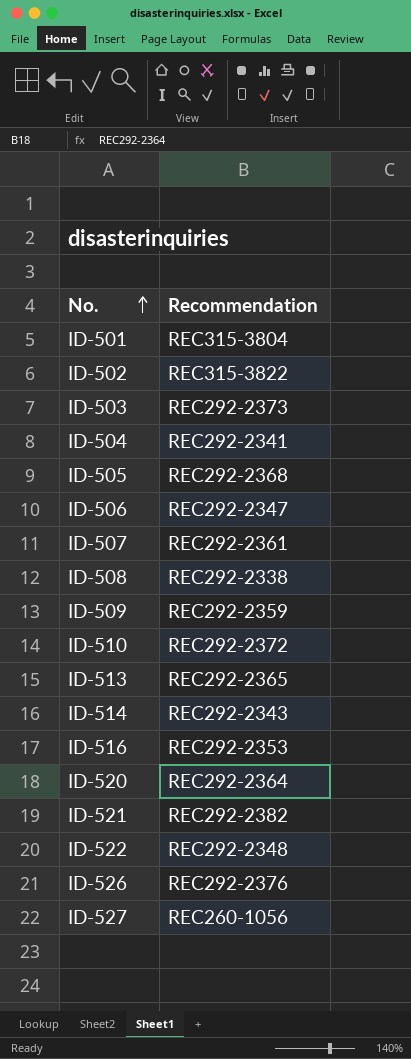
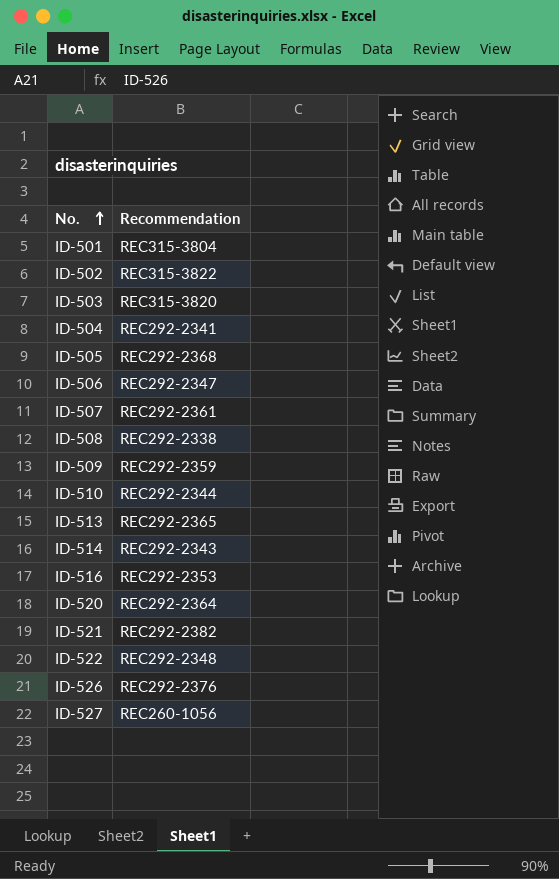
ID-503 | Recommendation: REC292-2373 -> REC315-3820
ID-510 | Recommendation: REC292-2372 -> REC292-2344

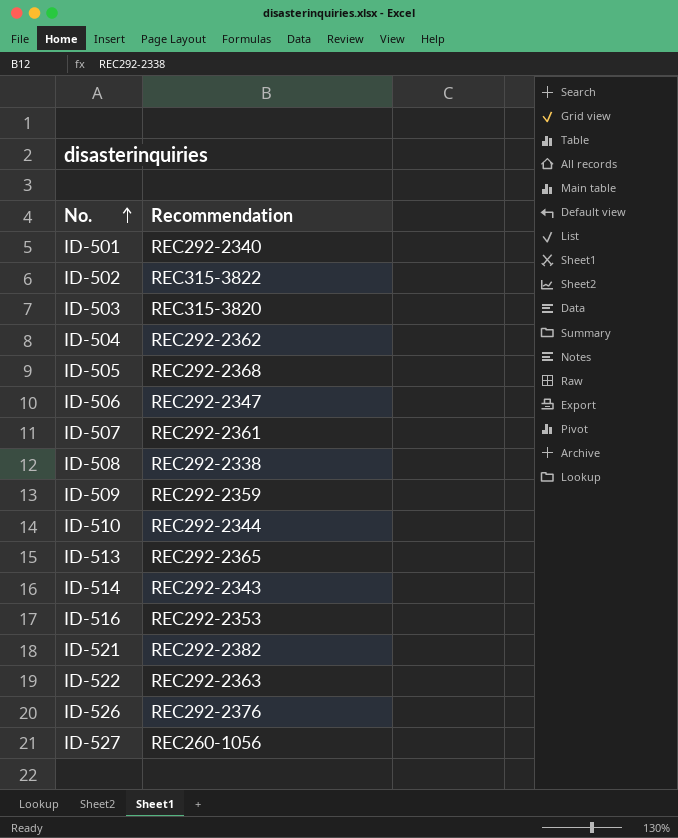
row ID-520: REC292-2364 -> none
ID-501 | Recommendation: REC315-3804 -> REC292-2340
ID-504 | Recommendation: REC292-2341 -> REC292-2362
ID-522 | Recommendation: REC292-2348 -> REC292-2363

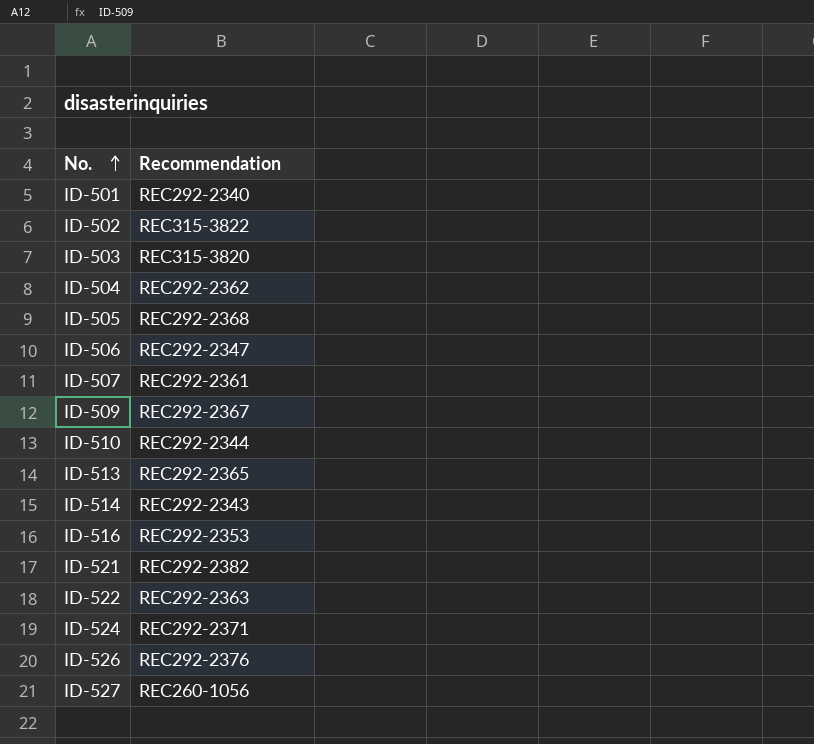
row ID-508: REC292-2338 -> none
ID-509 | Recommendation: REC292-2359 -> REC292-2367
row ID-524: none -> REC292-2371

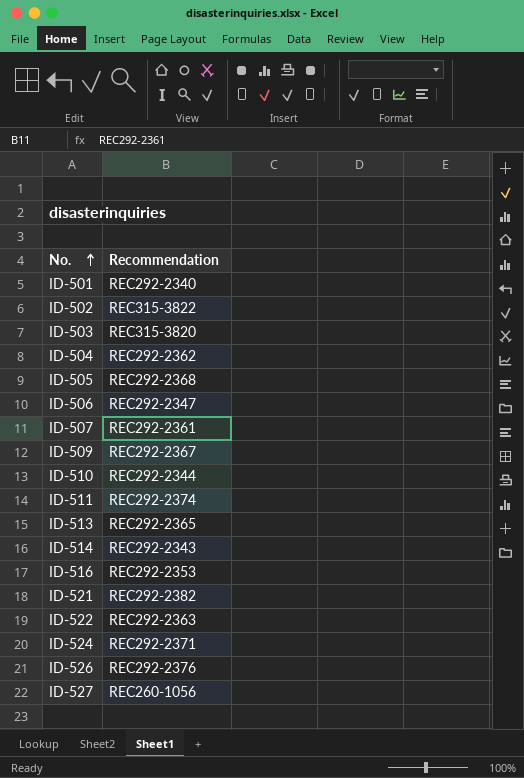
row ID-511: none -> REC292-2374

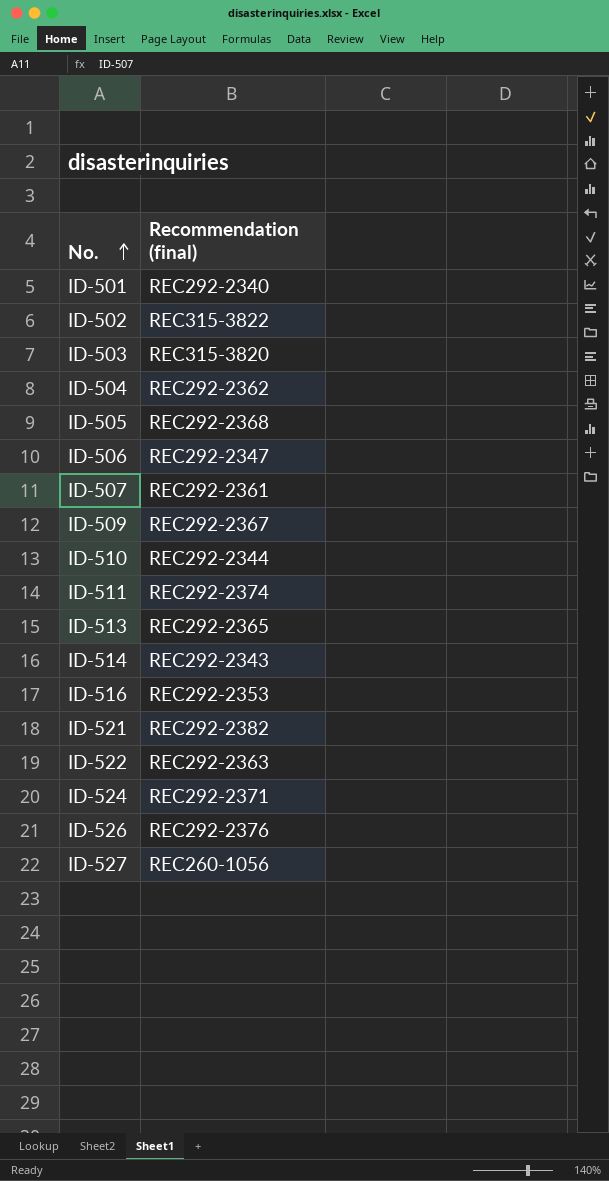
column name: Recommendation -> Recommendation (final)

